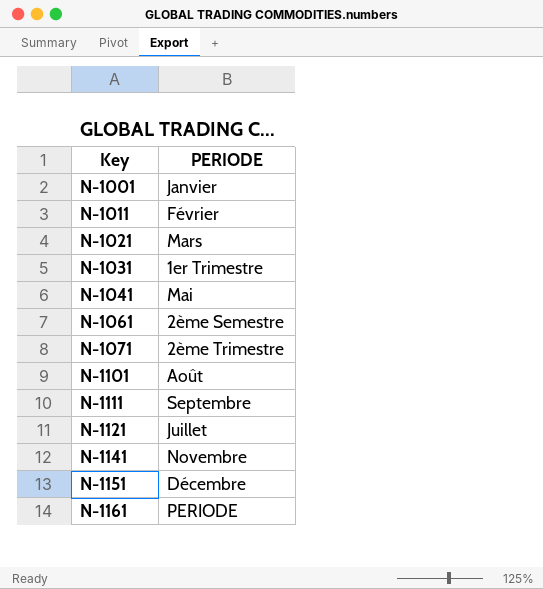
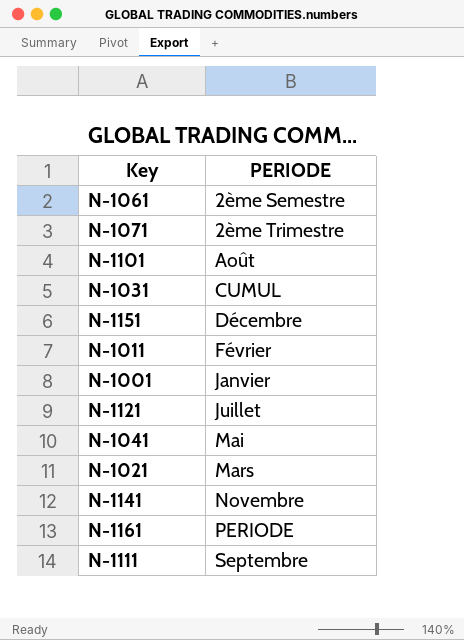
row order: Key ascending -> PERIODE ascending
N-1031 | PERIODE: 1er Trimestre -> CUMUL

